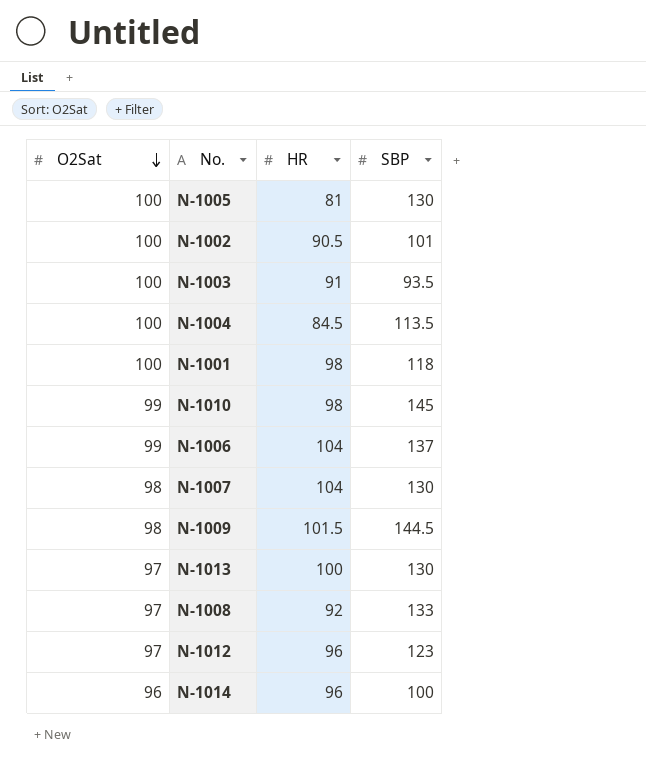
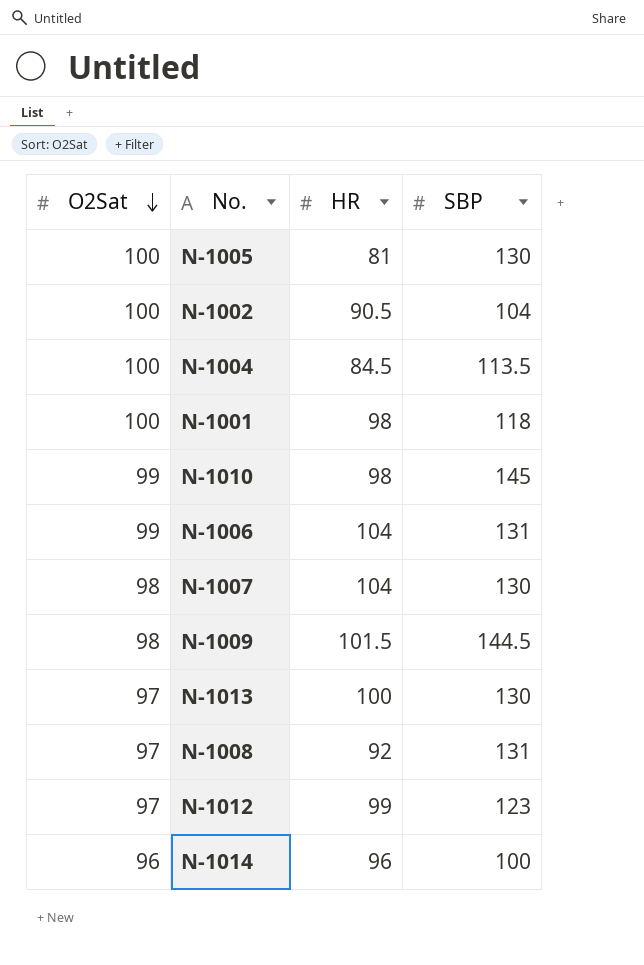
row N-1003: 100 | 91 | 93.5 -> none
N-1002 | SBP: 101 -> 104
N-1006 | SBP: 137 -> 131
N-1008 | SBP: 133 -> 131
N-1012 | HR: 96 -> 99

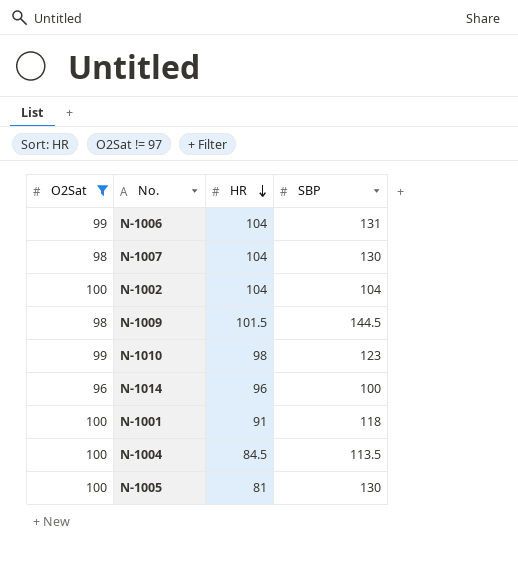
filter: none -> O2Sat != 97
row order: O2Sat descending -> HR descending
N-1002 | HR: 90.5 -> 104
N-1010 | SBP: 145 -> 123
N-1001 | HR: 98 -> 91

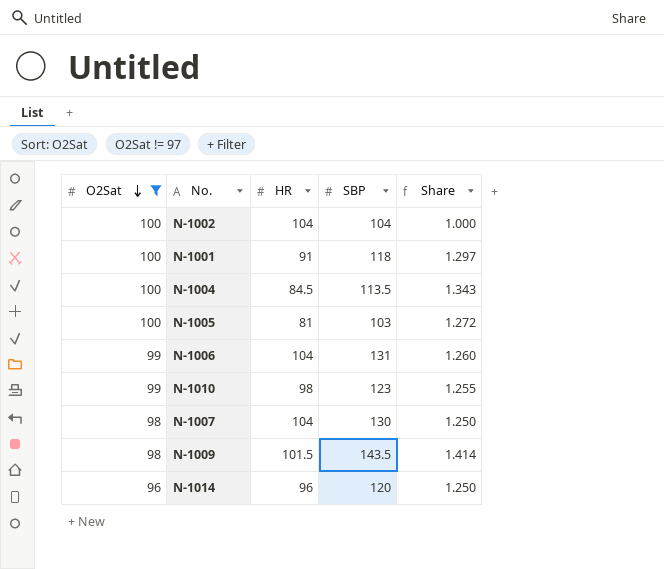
row order: HR descending -> O2Sat descending
column Share | formula: none -> [SBP] / [HR]
N-1005 | SBP: 130 -> 103
N-1009 | SBP: 144.5 -> 143.5
N-1014 | SBP: 100 -> 120

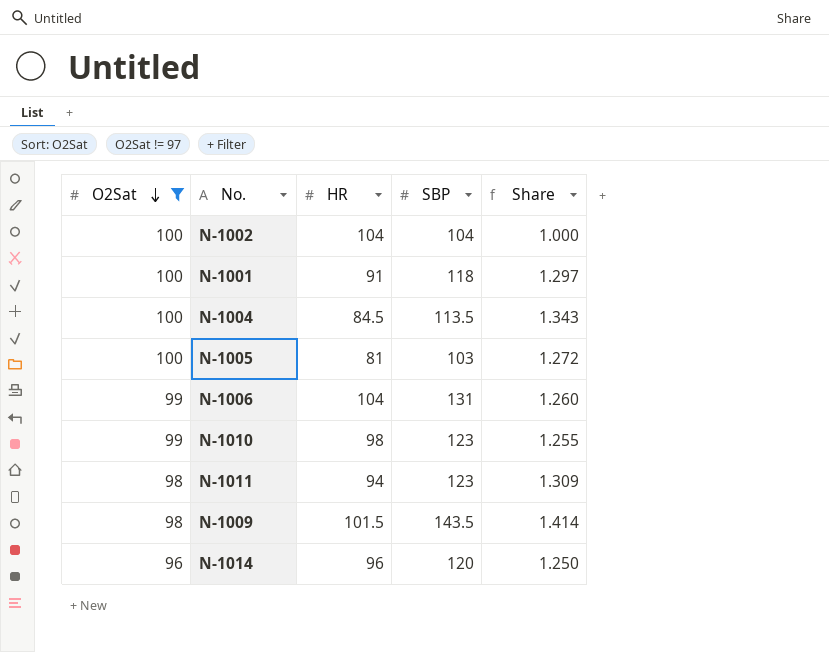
row N-1007: 98 | 104 | 130 | 1.250 -> none
row N-1011: none -> 98 | 94 | 123 | 1.309

